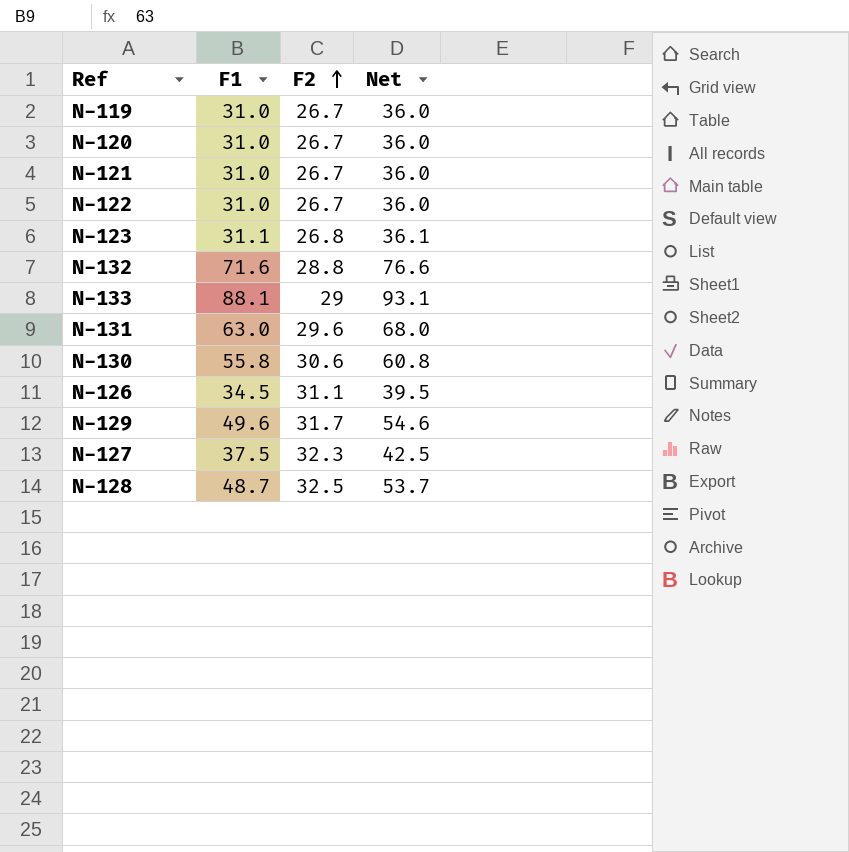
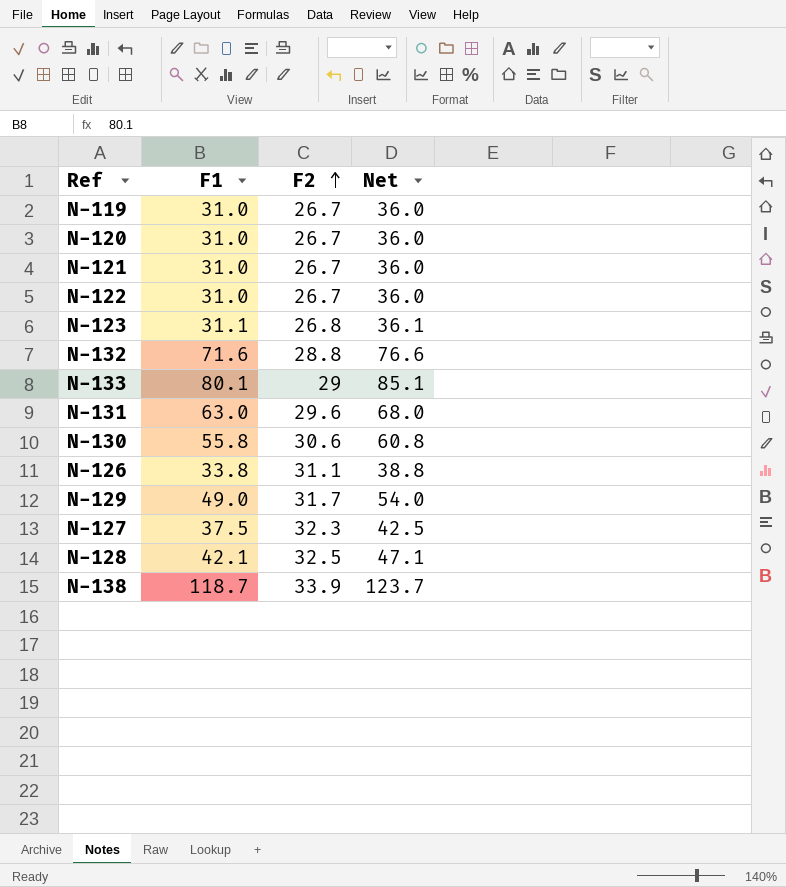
N-133 | F1: 88.1 -> 80.1
N-133 | Net: 93.1 -> 85.1
N-126 | F1: 34.5 -> 33.8
N-126 | Net: 39.5 -> 38.8
N-129 | F1: 49.6 -> 49.0
N-129 | Net: 54.6 -> 54.0
N-128 | F1: 48.7 -> 42.1
N-128 | Net: 53.7 -> 47.1
row N-138: none -> 118.7 | 33.9 | 123.7

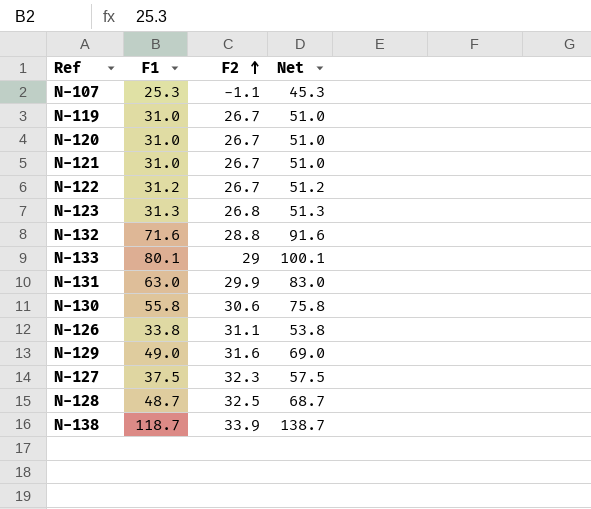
column Net | formula: [F1] + 5 -> [F1] + 20
row N-107: none -> 25.3 | -1.1 | 45.3
N-122 | F1: 31.0 -> 31.2
N-123 | F1: 31.1 -> 31.3
N-131 | F2: 29.6 -> 29.9
N-129 | F2: 31.7 -> 31.6
N-128 | F1: 42.1 -> 48.7

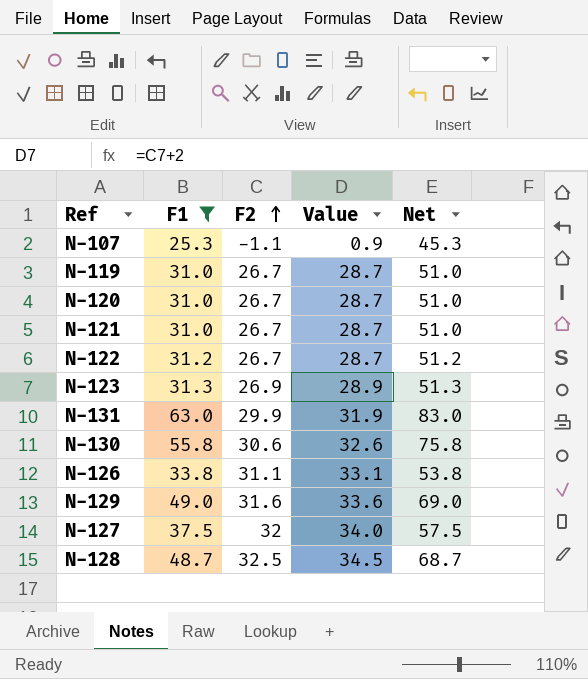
filter: none -> F1 <= 63.0
column Value | formula: none -> [F2] + 2
N-123 | F2: 26.8 -> 26.9
N-127 | F2: 32.3 -> 32

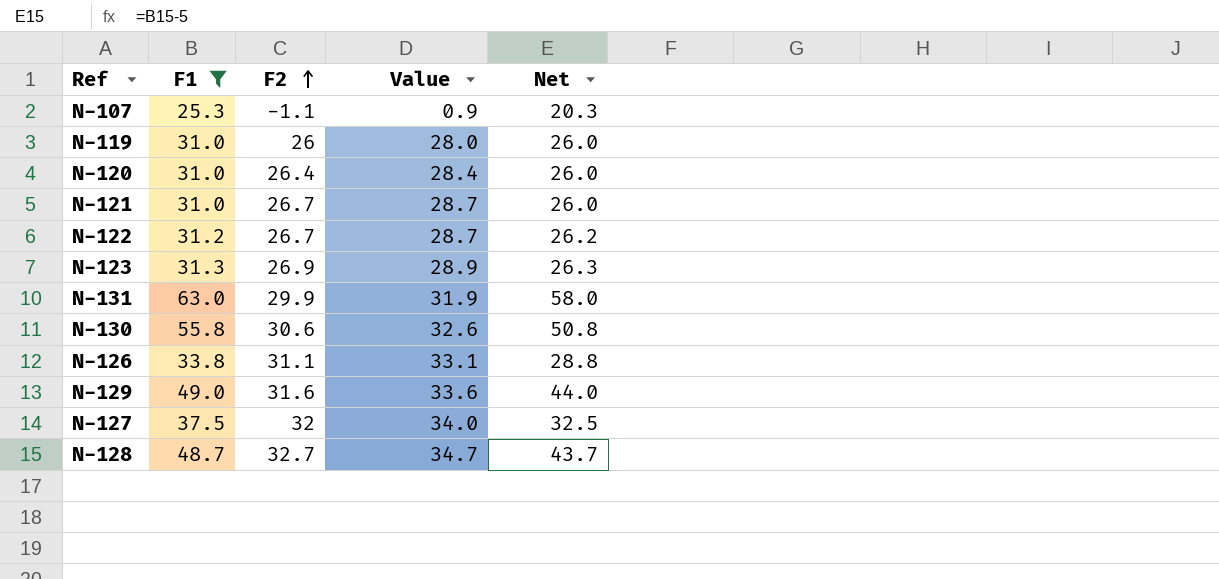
column Net | formula: [F1] + 20 -> [F1] - 5
N-119 | F2: 26.7 -> 26
N-119 | Value: 28.7 -> 28.0
N-120 | F2: 26.7 -> 26.4
N-120 | Value: 28.7 -> 28.4
N-128 | F2: 32.5 -> 32.7
N-128 | Value: 34.5 -> 34.7

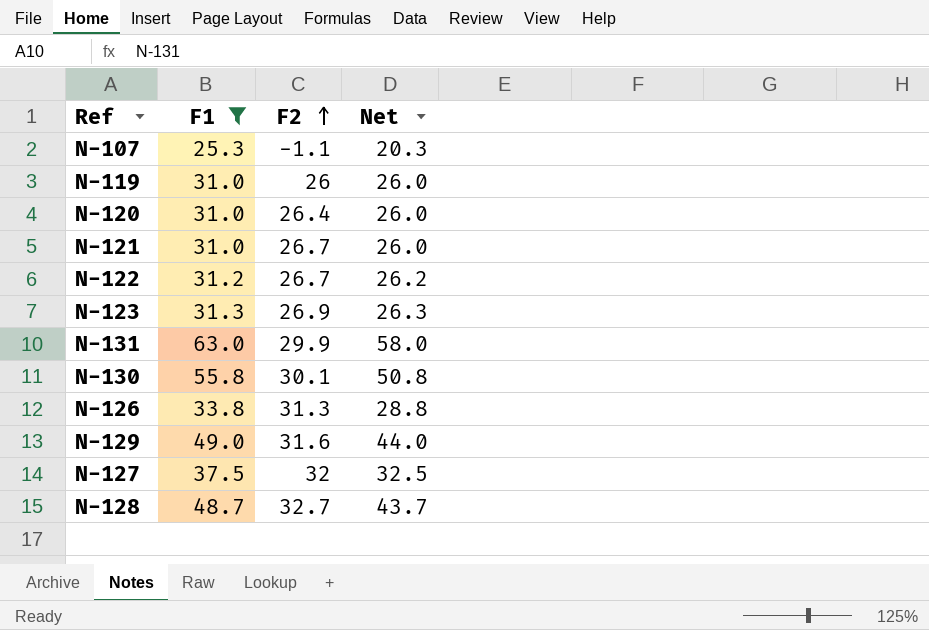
column Value | formula: [F2] + 2 -> none
N-130 | F2: 30.6 -> 30.1
N-126 | F2: 31.1 -> 31.3

